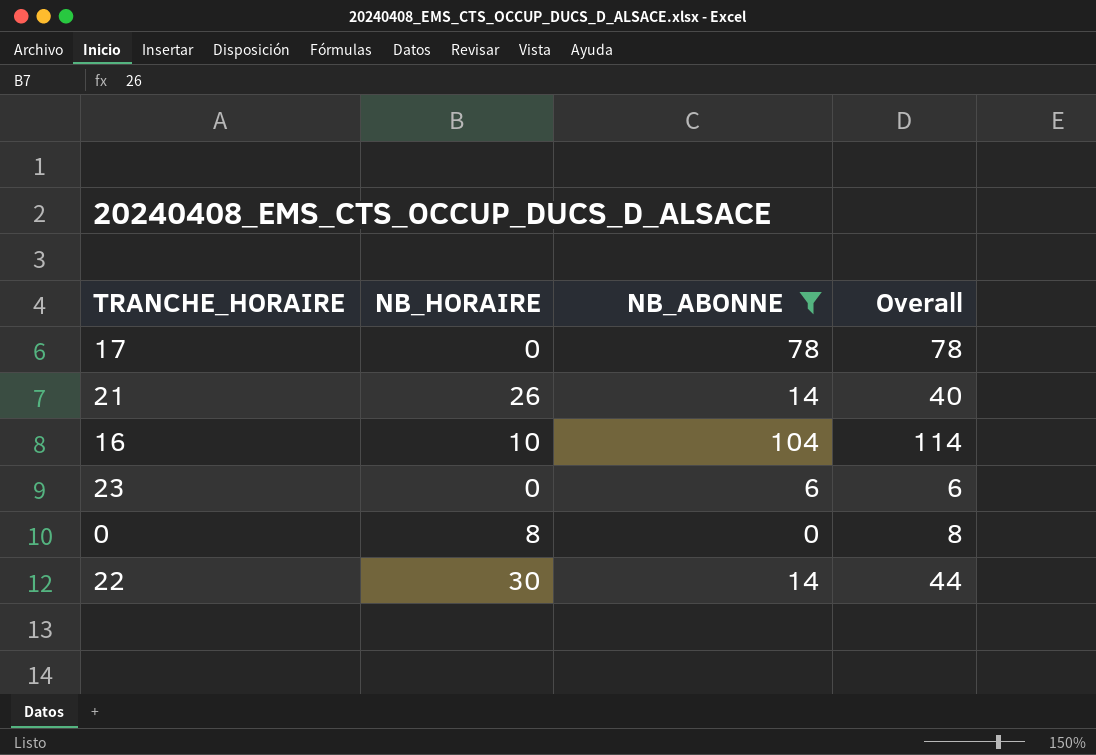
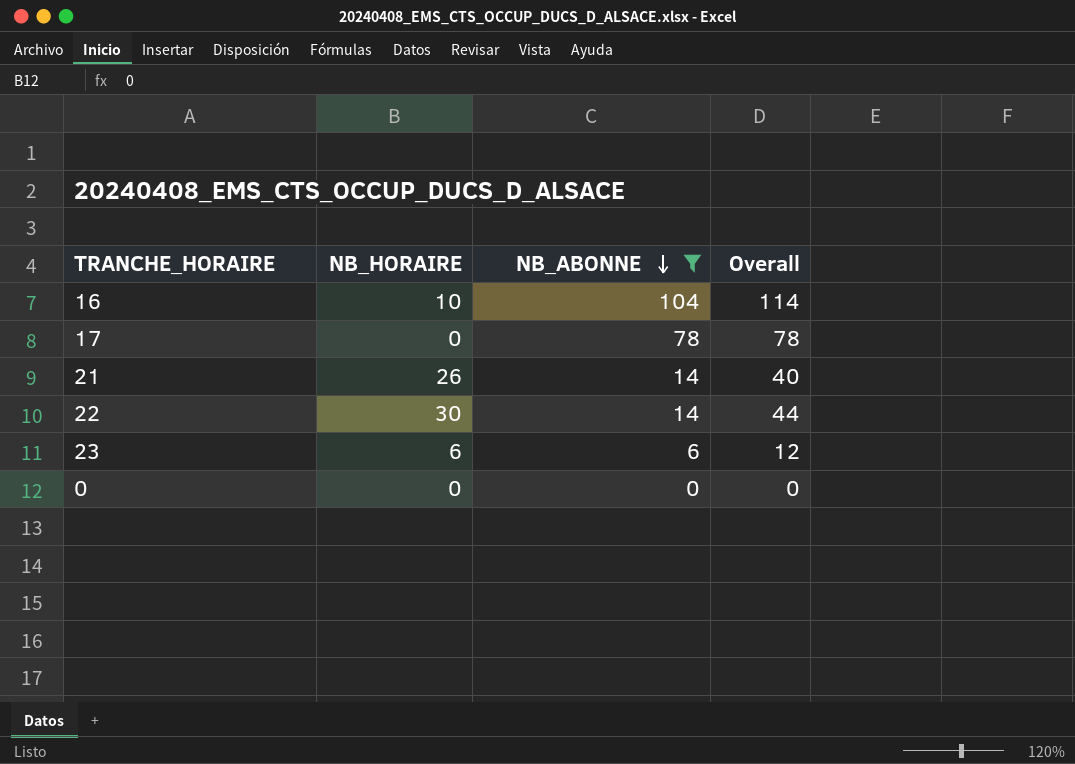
row order: none -> NB_ABONNE descending
23 | NB_HORAIRE: 0 -> 6
23 | Overall: 6 -> 12
0 | NB_HORAIRE: 8 -> 0
0 | Overall: 8 -> 0

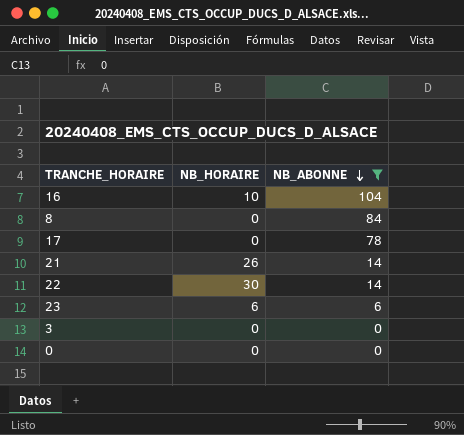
column Overall | formula: [NB_HORAIRE] + [NB_ABONNE] -> none
row 8: none -> 0 | 84
row 3: none -> 0 | 0

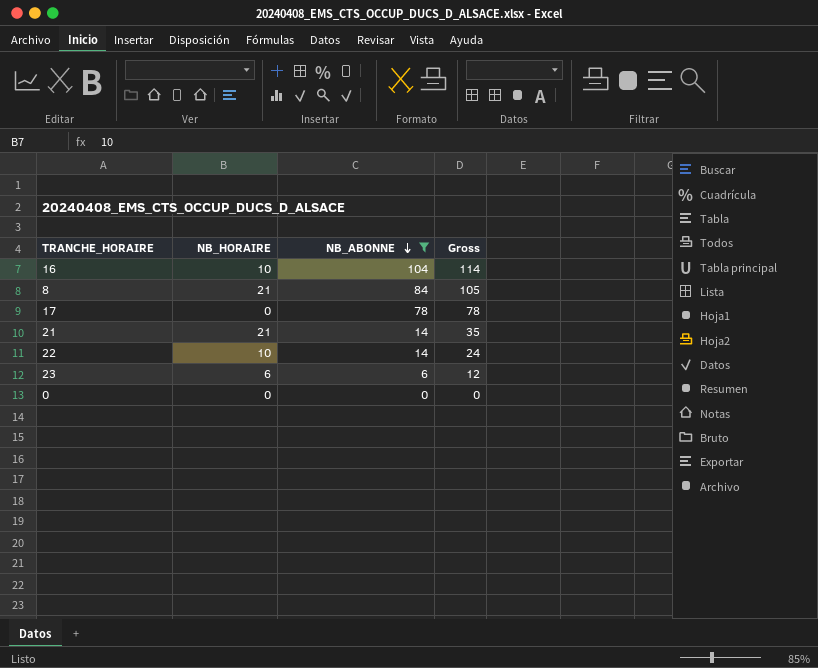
column Gross | formula: none -> [NB_HORAIRE] + [NB_ABONNE]
row 3: 0 | 0 -> none
8 | NB_HORAIRE: 0 -> 21
21 | NB_HORAIRE: 26 -> 21
22 | NB_HORAIRE: 30 -> 10

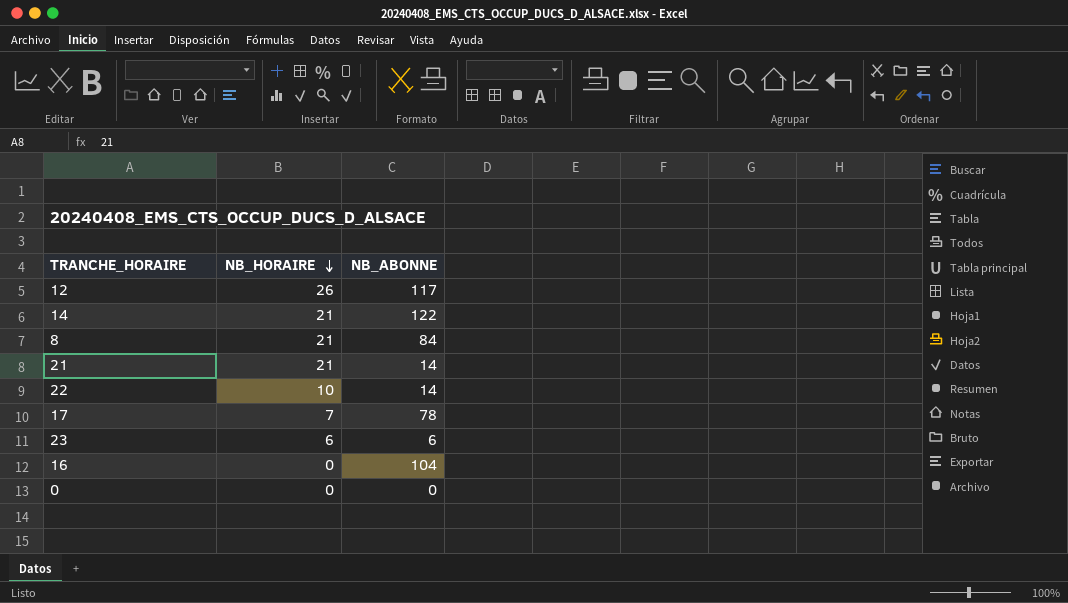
filter: NB_ABONNE <= 104 -> none
row order: NB_ABONNE descending -> NB_HORAIRE descending
column Gross | formula: [NB_HORAIRE] + [NB_ABONNE] -> none
17 | NB_HORAIRE: 0 -> 7
16 | NB_HORAIRE: 10 -> 0

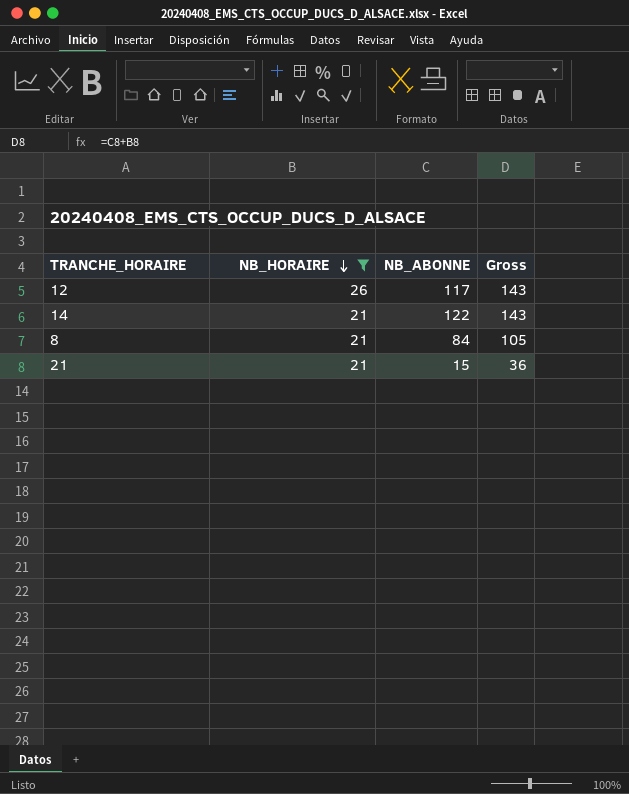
filter: none -> NB_HORAIRE >= 21
column Gross | formula: none -> [NB_HORAIRE] + [NB_ABONNE]
21 | NB_ABONNE: 14 -> 15

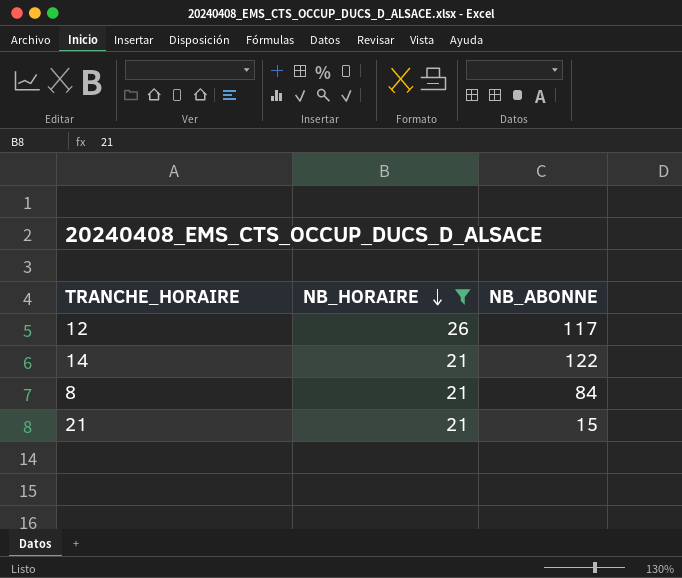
column Gross | formula: [NB_HORAIRE] + [NB_ABONNE] -> none

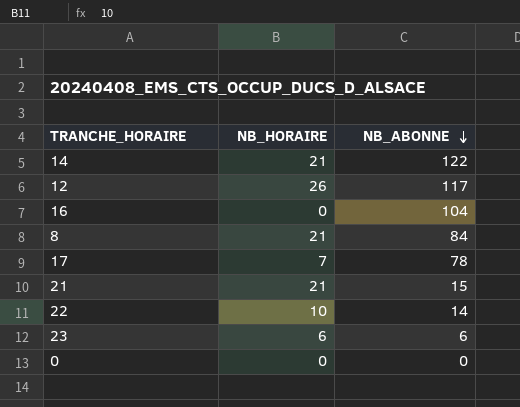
filter: NB_HORAIRE >= 21 -> none
row order: NB_HORAIRE descending -> NB_ABONNE descending

